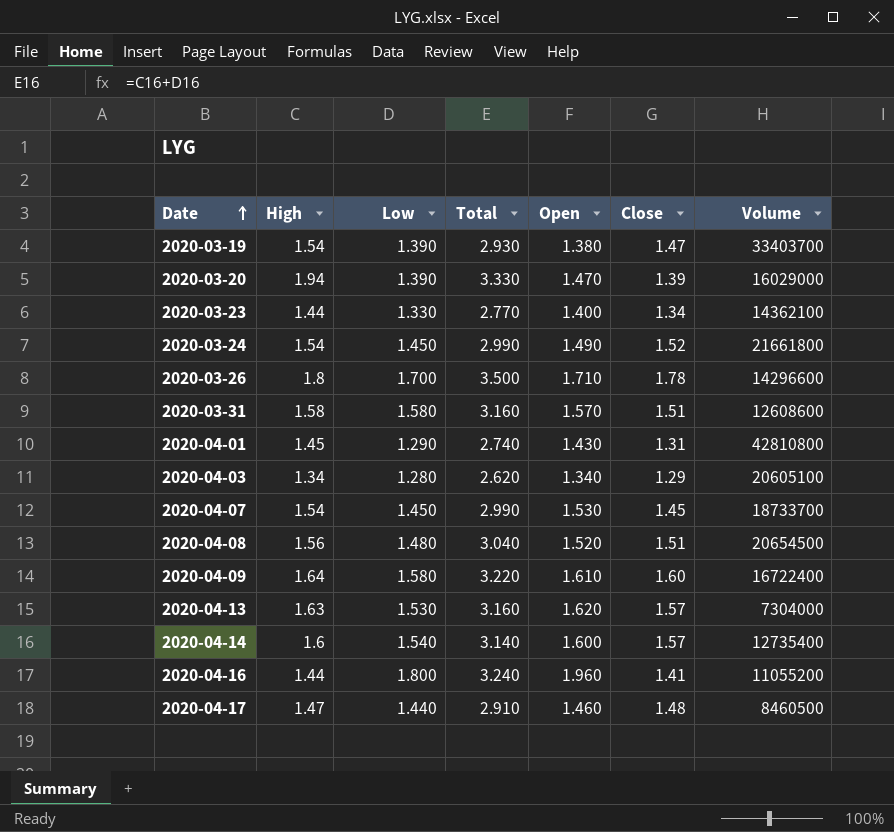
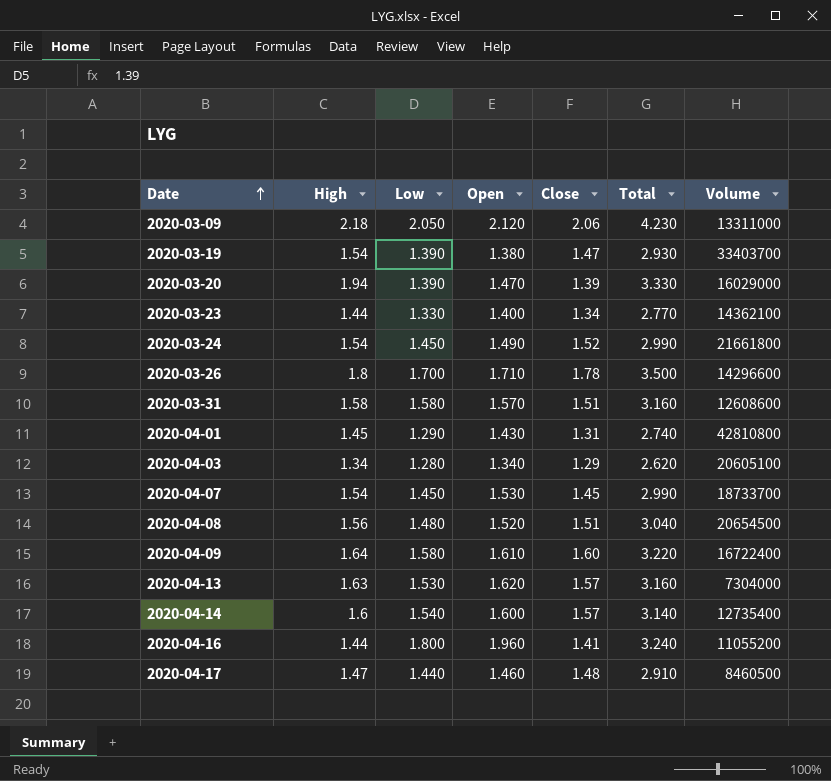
column Total | position: 4 -> 6
row 2020-03-09: none -> 2.18 | 2.050 | 2.120 | 2.06 | 4.230 | 13311000

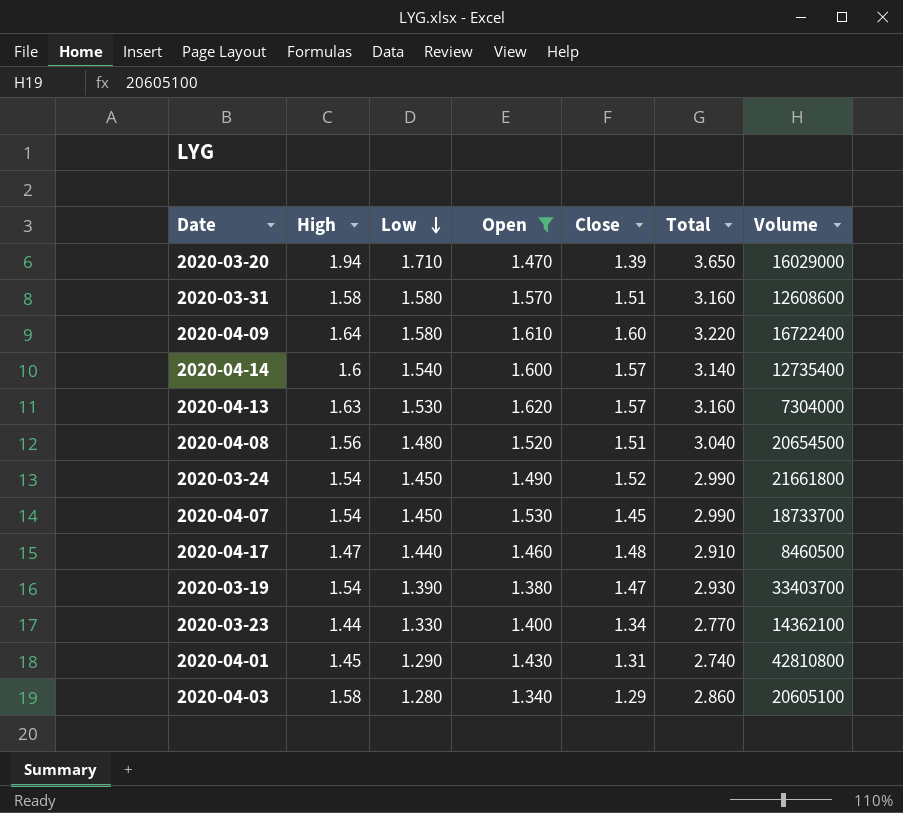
filter: none -> Open <= 1.620
row order: Date ascending -> Low descending
2020-03-20 | Low: 1.390 -> 1.710
2020-03-20 | Total: 3.330 -> 3.650
2020-04-03 | High: 1.34 -> 1.58
2020-04-03 | Total: 2.620 -> 2.860

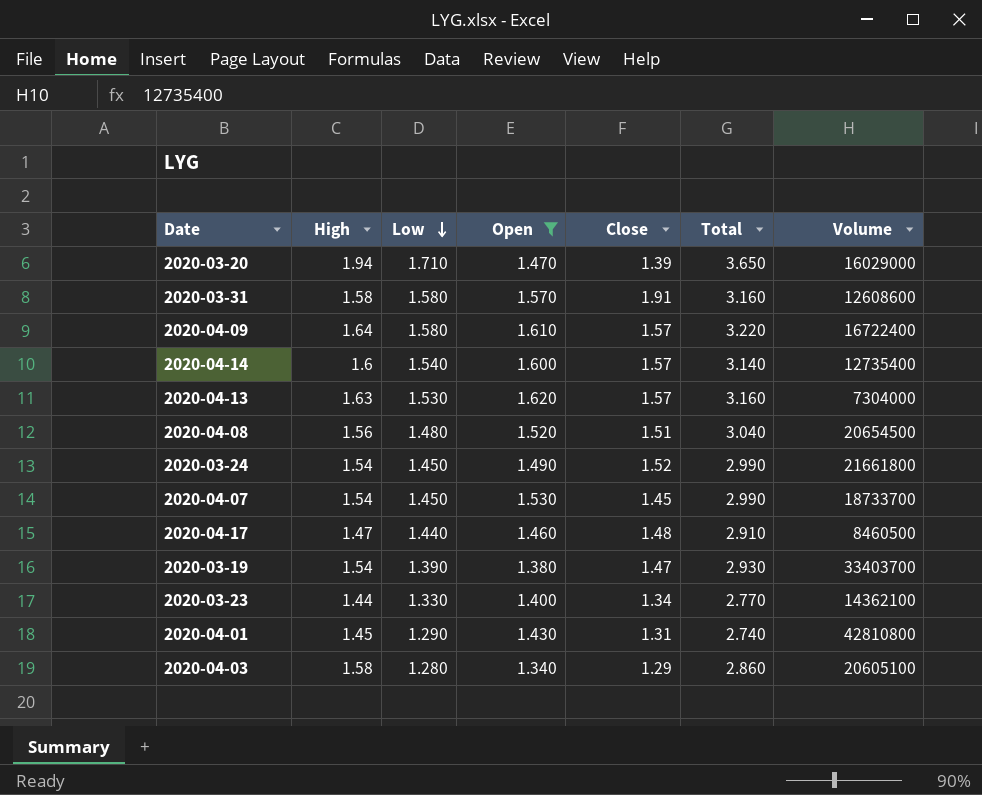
2020-03-31 | Close: 1.51 -> 1.91
2020-04-09 | Close: 1.60 -> 1.57

